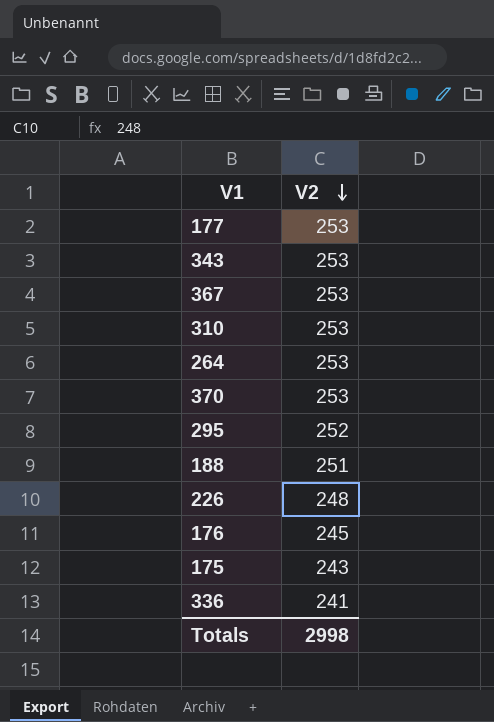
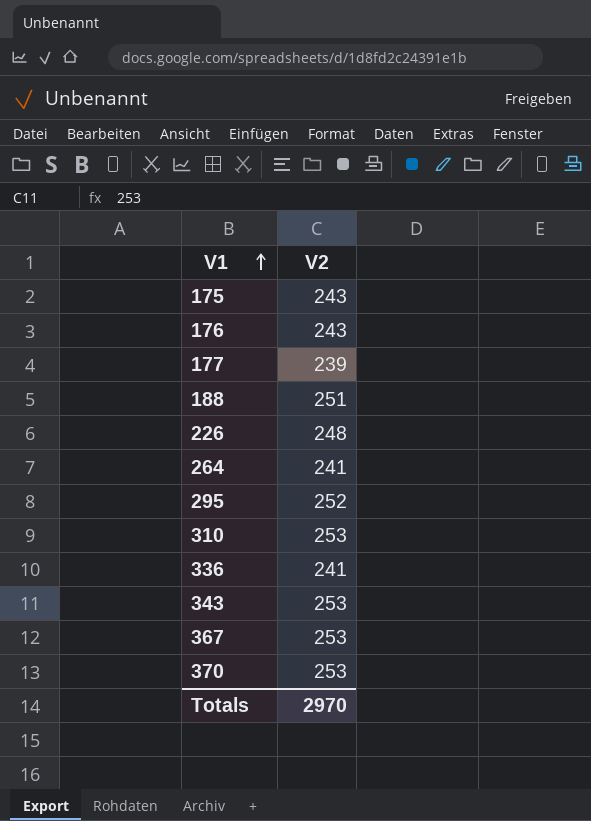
row order: V2 descending -> V1 ascending
176 | V2: 245 -> 243
177 | V2: 253 -> 239
264 | V2: 253 -> 241
Totals | V2: 2998 -> 2970

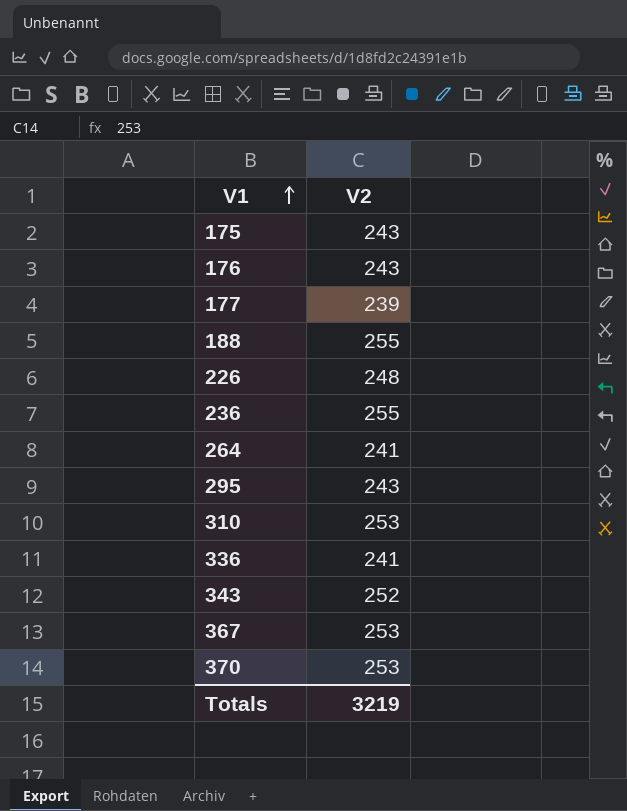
188 | V2: 251 -> 255
row 236: none -> 255
295 | V2: 252 -> 243
343 | V2: 253 -> 252
Totals | V2: 2970 -> 3219

